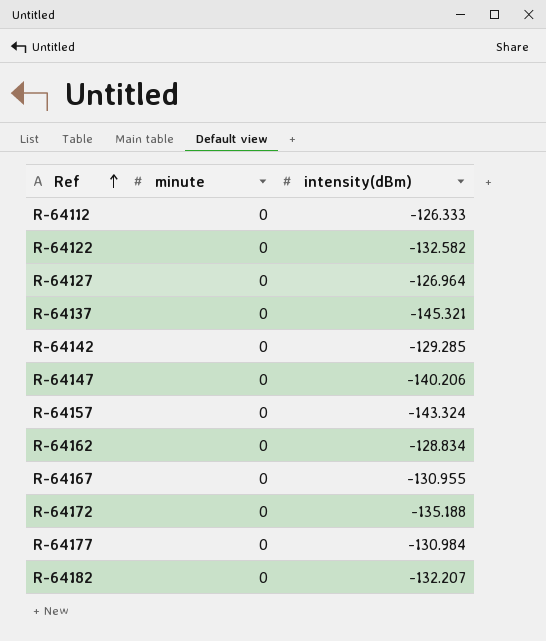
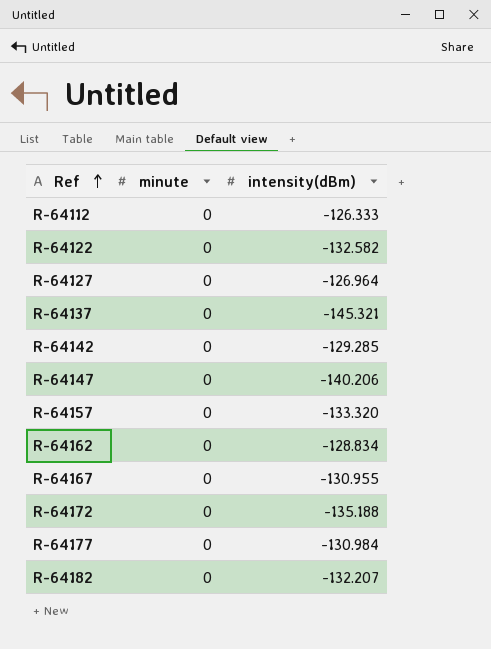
R-64157 | intensity(dBm): -143.324 -> -133.320

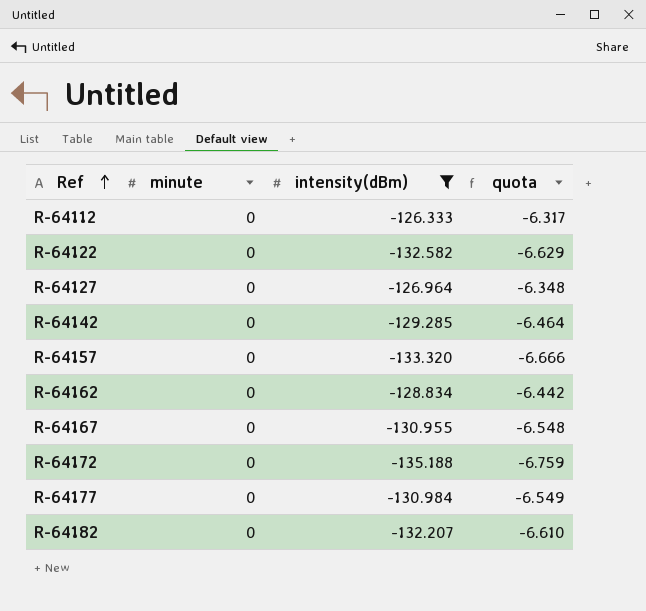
filter: none -> intensity(dBm) >= -135.188
column quota | formula: none -> [intensity(dBm)] * 0.05

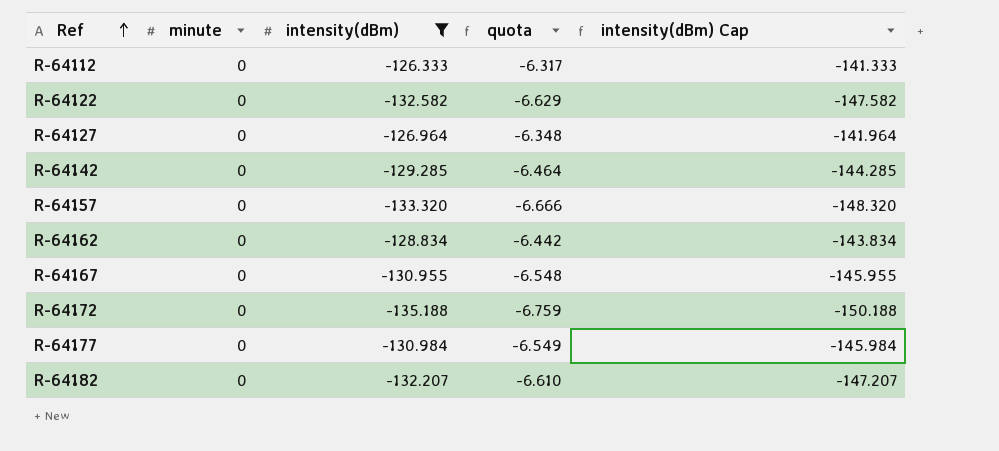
column intensity(dBm) Cap | formula: none -> [intensity(dBm)] - 15

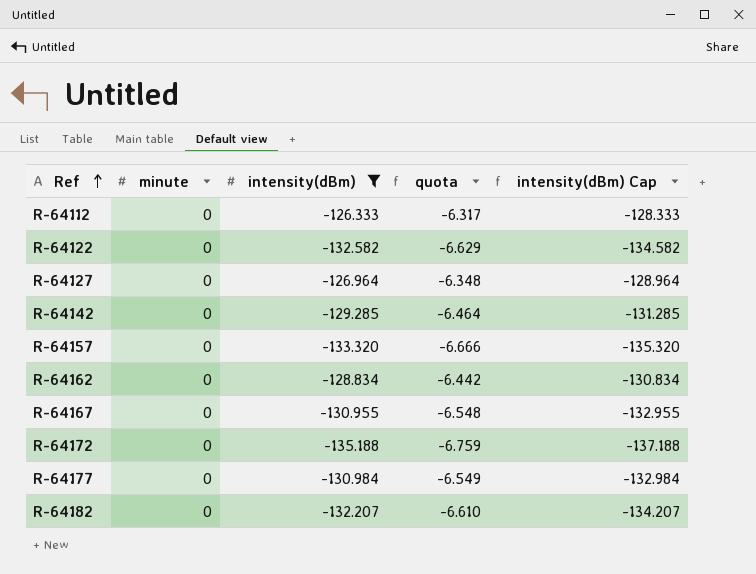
column intensity(dBm) Cap | formula: [intensity(dBm)] - 15 -> [intensity(dBm)] - 2

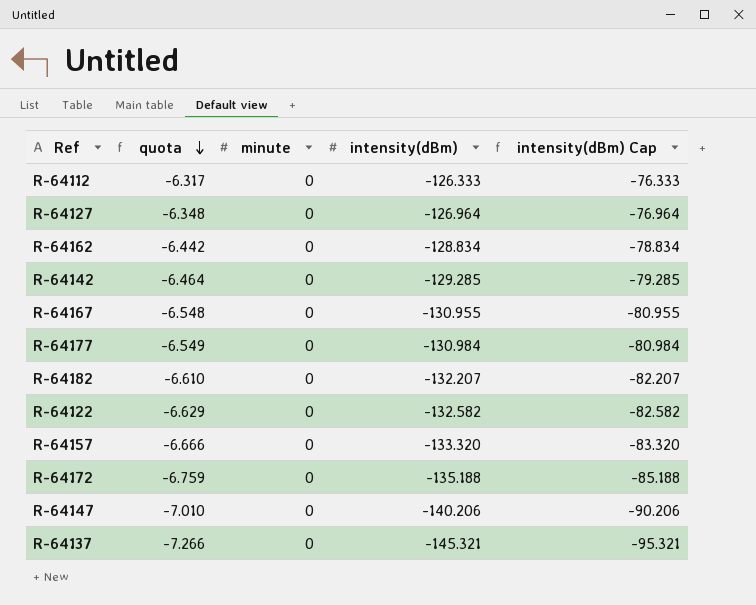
filter: intensity(dBm) >= -135.188 -> none
row order: Ref ascending -> quota descending
column quota | position: 4 -> 2
column intensity(dBm) Cap | formula: [intensity(dBm)] - 2 -> [intensity(dBm)] + 50

